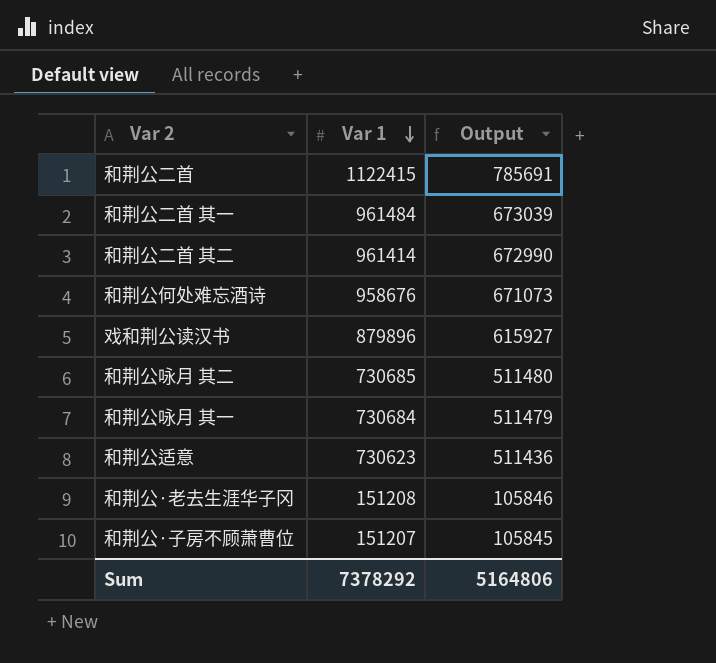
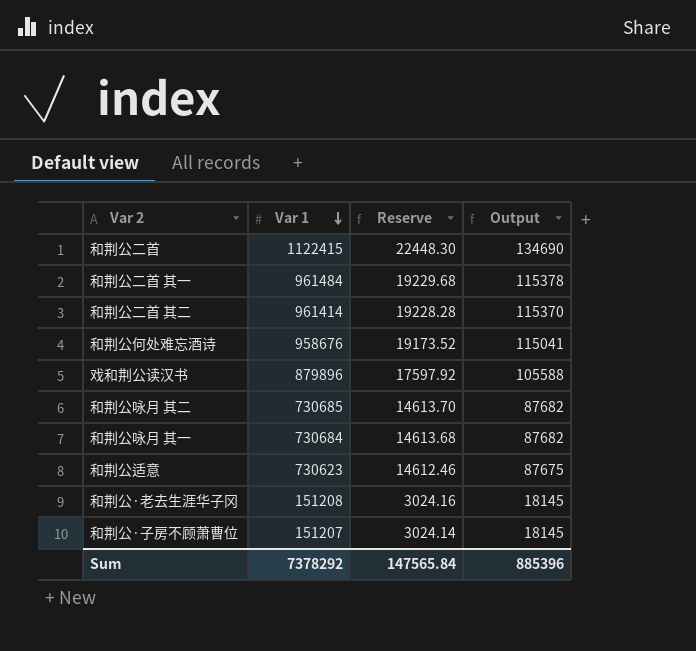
column Reserve | formula: none -> [Var 1] * 0.02
column Output | formula: [Var 1] * 0.7 -> [Var 1] * 0.12
Sum | Output: 5164806 -> 885396

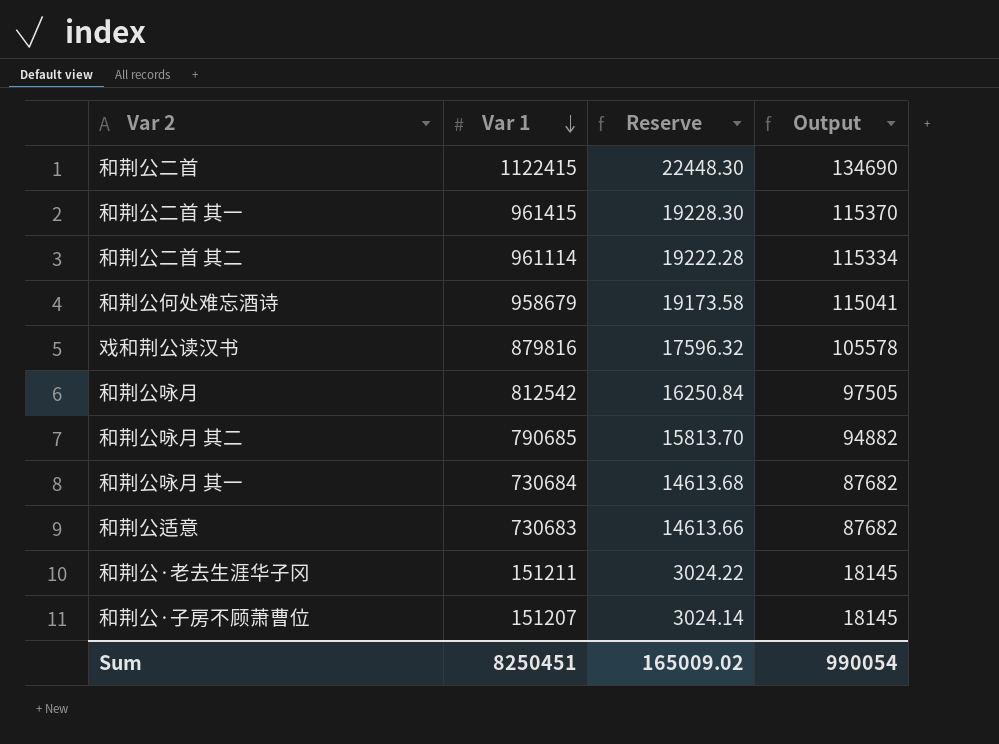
和荆公二首 其一 | Var 1: 961484 -> 961415
和荆公二首 其一 | Reserve: 19229.68 -> 19228.30
和荆公二首 其一 | Output: 115378 -> 115370
和荆公二首 其二 | Var 1: 961414 -> 961114
和荆公二首 其二 | Reserve: 19228.28 -> 19222.28
和荆公二首 其二 | Output: 115370 -> 115334
和荆公何处难忘酒诗 | Var 1: 958676 -> 958679
和荆公何处难忘酒诗 | Reserve: 19173.52 -> 19173.58
戏和荆公读汉书 | Var 1: 879896 -> 879816
戏和荆公读汉书 | Reserve: 17597.92 -> 17596.32
戏和荆公读汉书 | Output: 105588 -> 105578
row 和荆公咏月: none -> 812542 | 16250.84 | 97505
和荆公咏月 其二 | Var 1: 730685 -> 790685
和荆公咏月 其二 | Reserve: 14613.70 -> 15813.70
和荆公咏月 其二 | Output: 87682 -> 94882
和荆公适意 | Var 1: 730623 -> 730683
和荆公适意 | Reserve: 14612.46 -> 14613.66
和荆公适意 | Output: 87675 -> 87682
和荆公·老去生涯华子冈 | Var 1: 151208 -> 151211
和荆公·老去生涯华子冈 | Reserve: 3024.16 -> 3024.22
Sum | Var 1: 7378292 -> 8250451
Sum | Reserve: 147565.84 -> 165009.02
Sum | Output: 885396 -> 990054

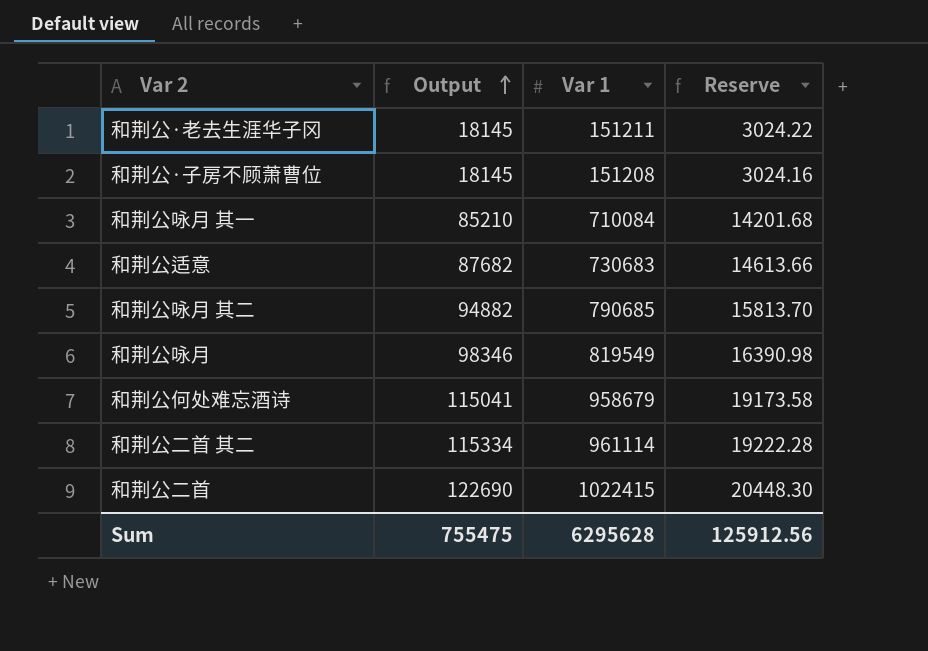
row order: Var 1 descending -> Output ascending
column Output | position: 4 -> 2
row 和荆公二首 其一: 961415 | 19228.30 | 115370 -> none
row 戏和荆公读汉书: 879816 | 17596.32 | 105578 -> none
和荆公·子房不顾萧曹位 | Var 1: 151207 -> 151208
和荆公·子房不顾萧曹位 | Reserve: 3024.14 -> 3024.16
和荆公咏月 其一 | Output: 87682 -> 85210
和荆公咏月 其一 | Var 1: 730684 -> 710084
和荆公咏月 其一 | Reserve: 14613.68 -> 14201.68
和荆公咏月 | Output: 97505 -> 98346
和荆公咏月 | Var 1: 812542 -> 819549
和荆公咏月 | Reserve: 16250.84 -> 16390.98
和荆公二首 | Output: 134690 -> 122690
和荆公二首 | Var 1: 1122415 -> 1022415
和荆公二首 | Reserve: 22448.30 -> 20448.30
Sum | Output: 990054 -> 755475
Sum | Var 1: 8250451 -> 6295628
Sum | Reserve: 165009.02 -> 125912.56

